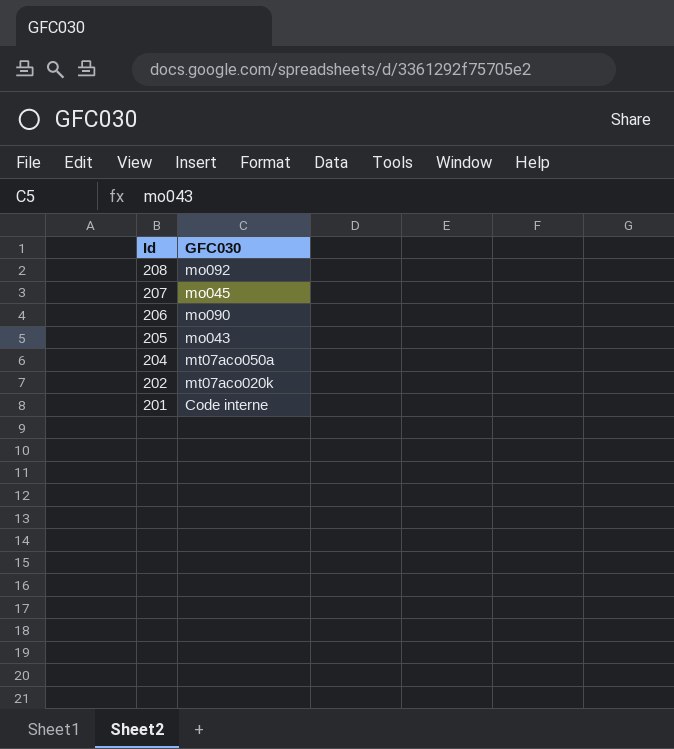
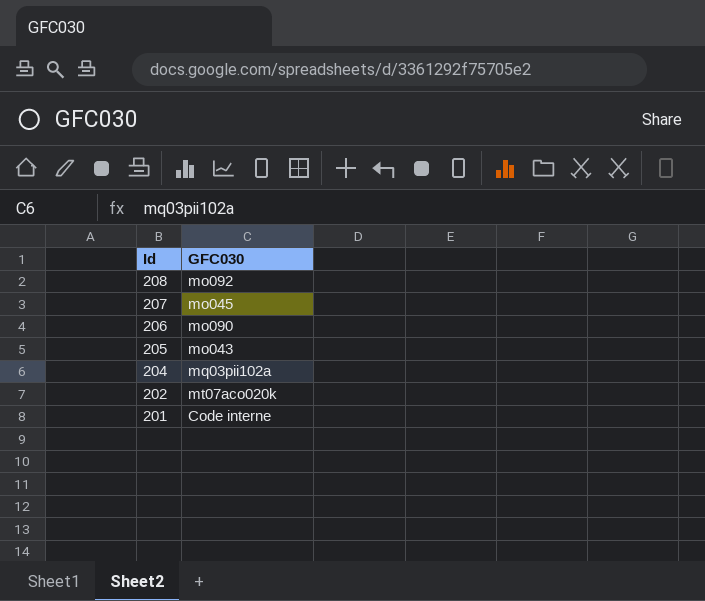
204 | GFC030: mt07aco050a -> mq03pii102a

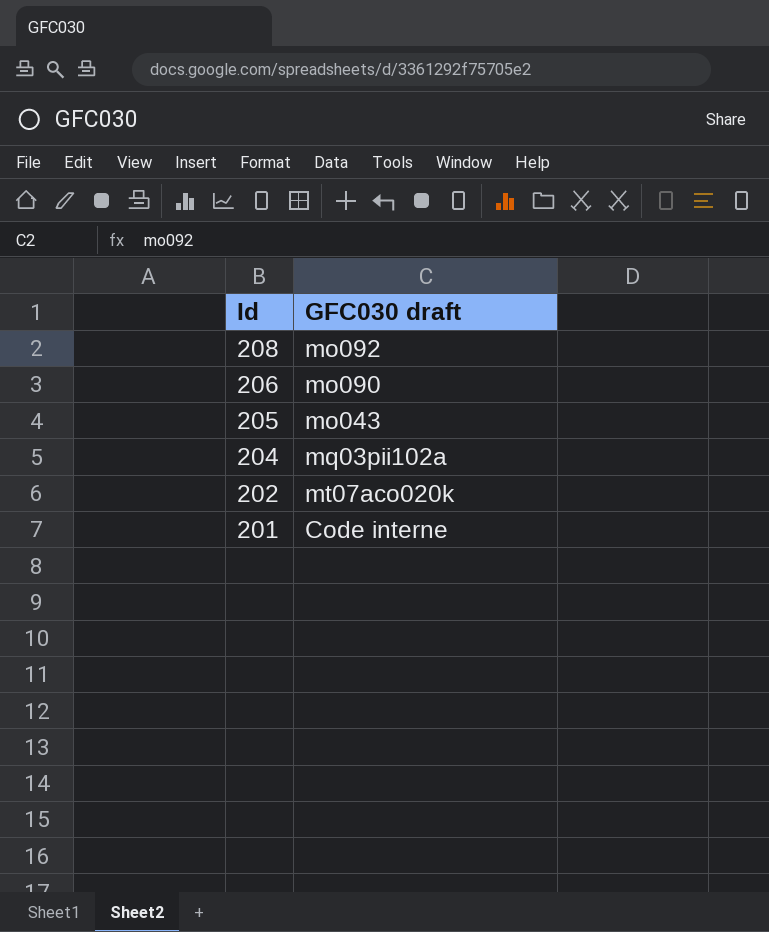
column name: GFC030 -> GFC030 draft
row 207: mo045 -> none

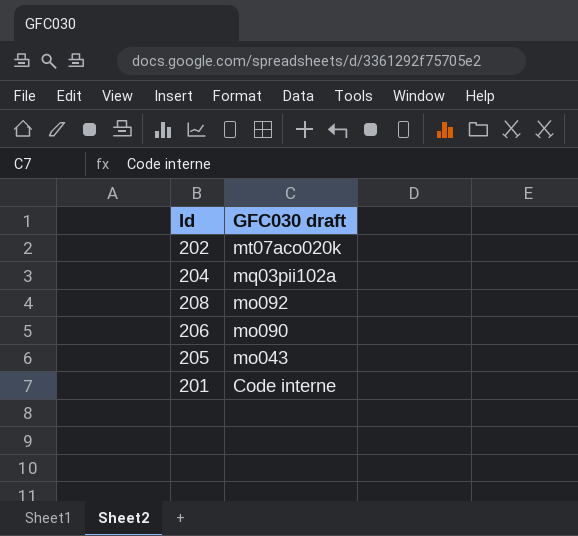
row order: Id descending -> GFC030 draft descending

